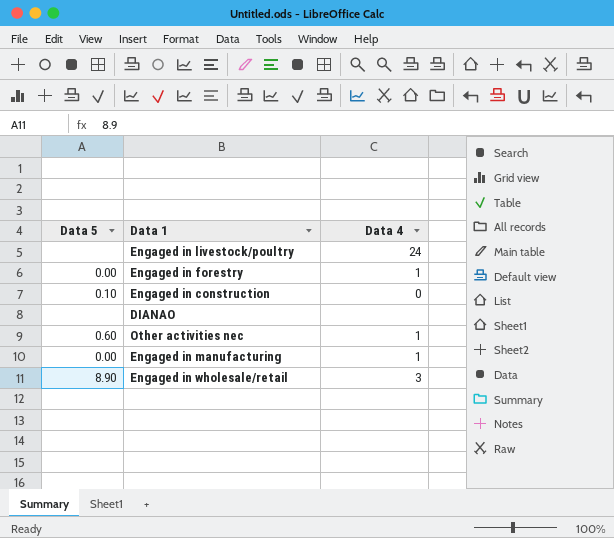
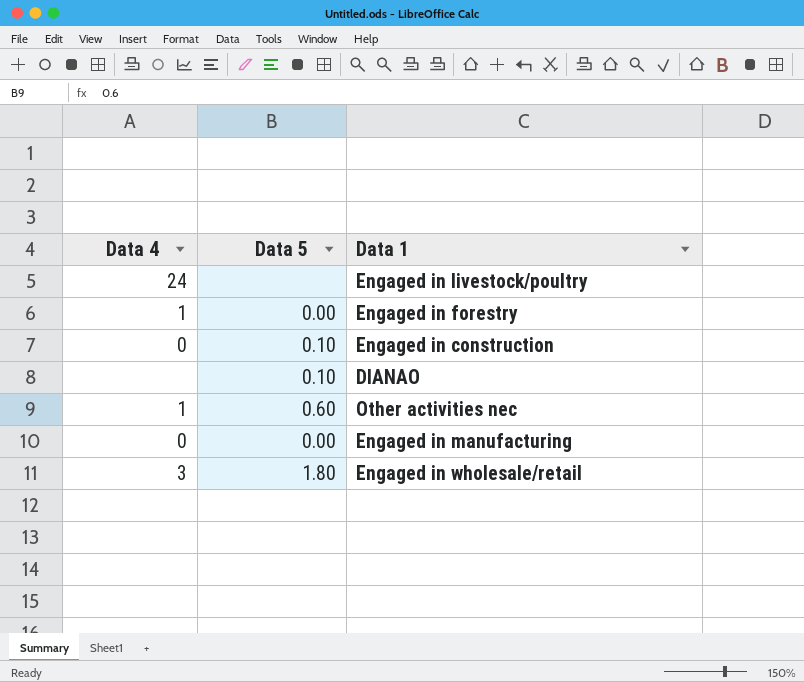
column Data 4 | position: 3 -> 1
DIANAO | Data 5: none -> 0.10
Engaged in manufacturing | Data 4: 1 -> 0
Engaged in wholesale/retail | Data 5: 8.90 -> 1.80

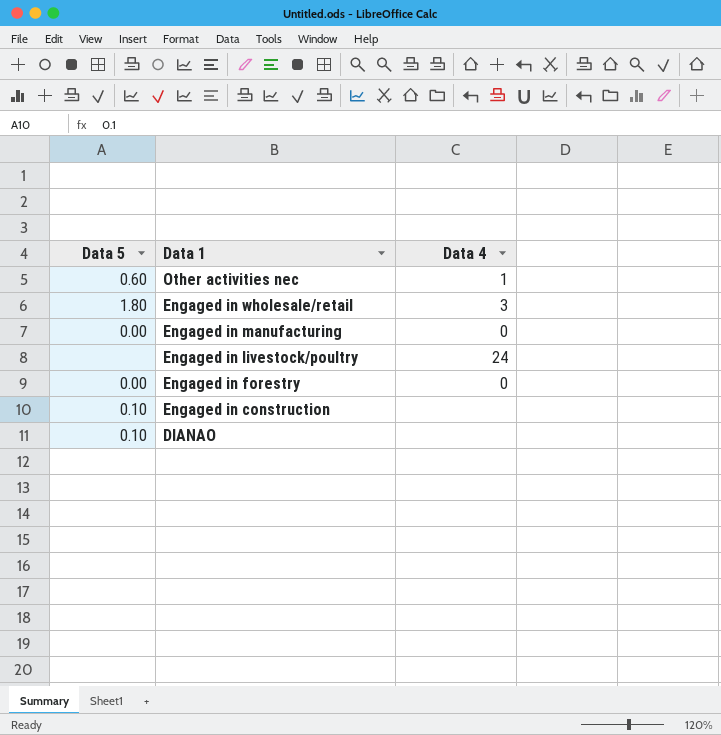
row order: none -> Data 1 descending
column Data 4 | position: 1 -> 3
Engaged in forestry | Data 4: 1 -> 0
Engaged in construction | Data 4: 0 -> none

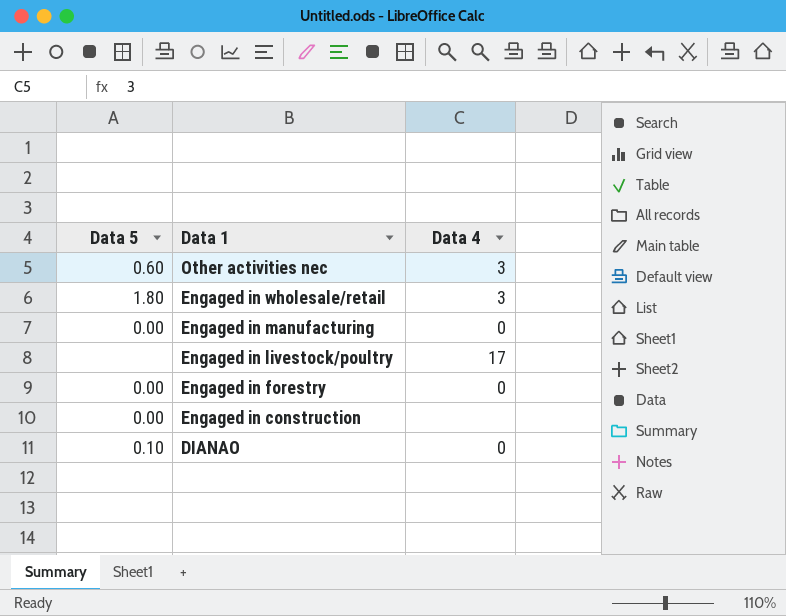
Other activities nec | Data 4: 1 -> 3
Engaged in livestock/poultry | Data 4: 24 -> 17
Engaged in construction | Data 5: 0.10 -> 0.00
DIANAO | Data 4: none -> 0

